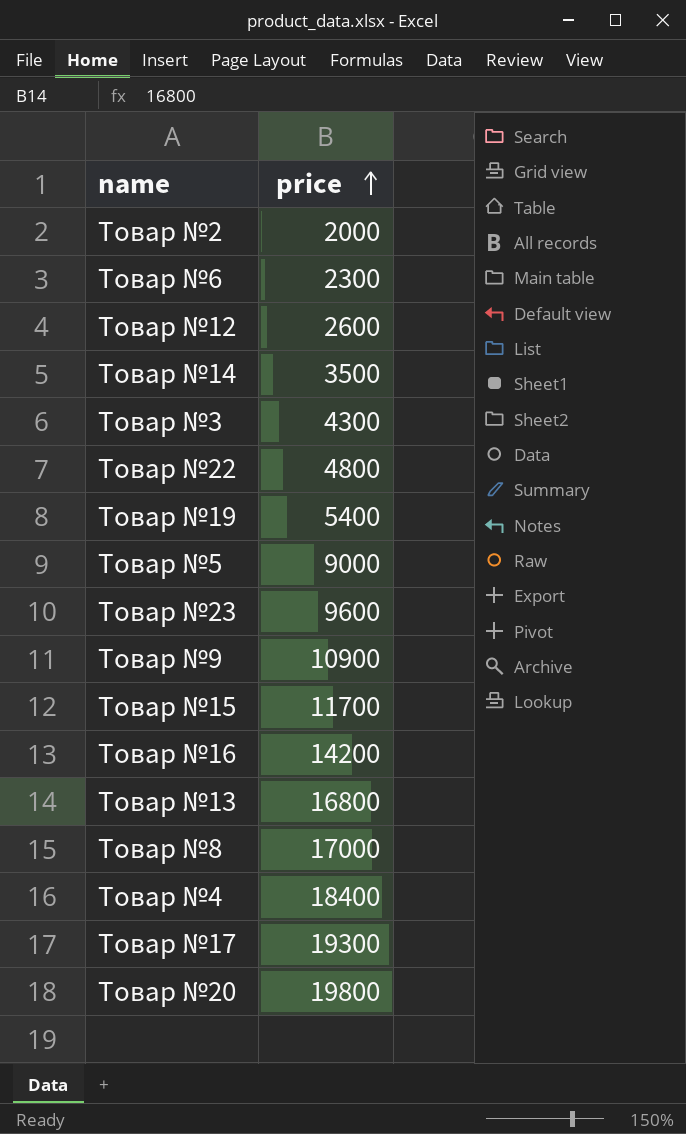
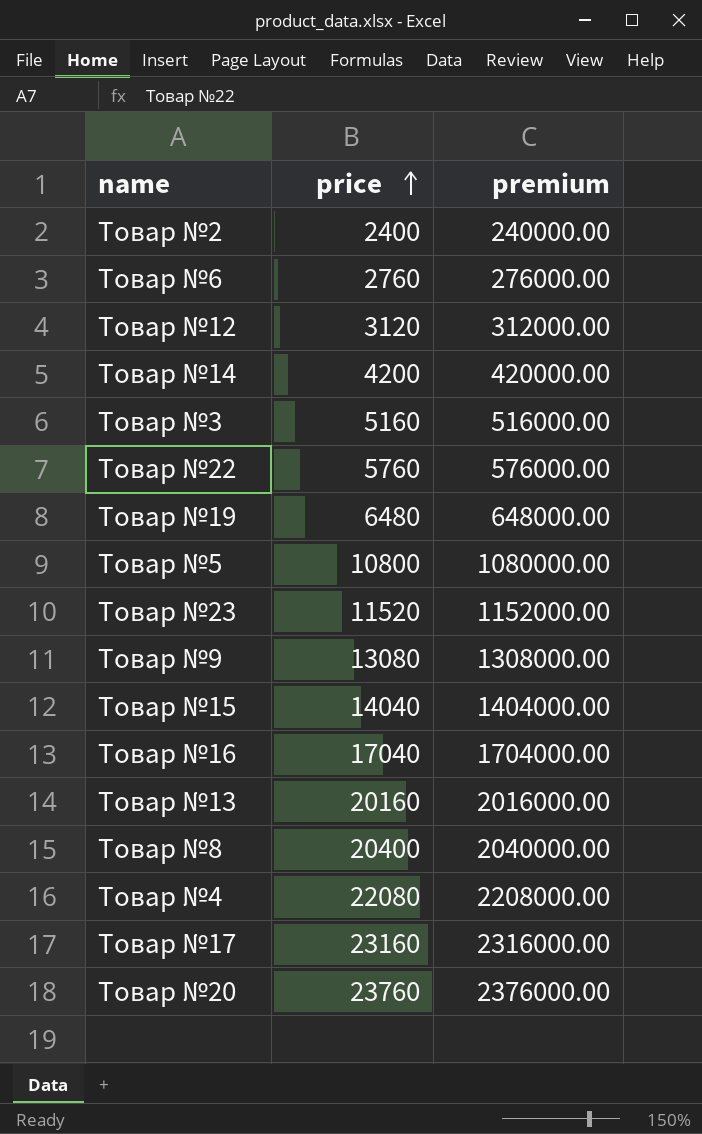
column premium | formula: none -> [price] * 100
Товар №2 | price: 2000 -> 2400
Товар №6 | price: 2300 -> 2760
Товар №12 | price: 2600 -> 3120
Товар №14 | price: 3500 -> 4200
Товар №3 | price: 4300 -> 5160
Товар №22 | price: 4800 -> 5760
Товар №19 | price: 5400 -> 6480
Товар №5 | price: 9000 -> 10800
Товар №23 | price: 9600 -> 11520
Товар №9 | price: 10900 -> 13080
Товар №15 | price: 11700 -> 14040
Товар №16 | price: 14200 -> 17040
Товар №13 | price: 16800 -> 20160
Товар №8 | price: 17000 -> 20400
Товар №4 | price: 18400 -> 22080
Товар №17 | price: 19300 -> 23160
Товар №20 | price: 19800 -> 23760

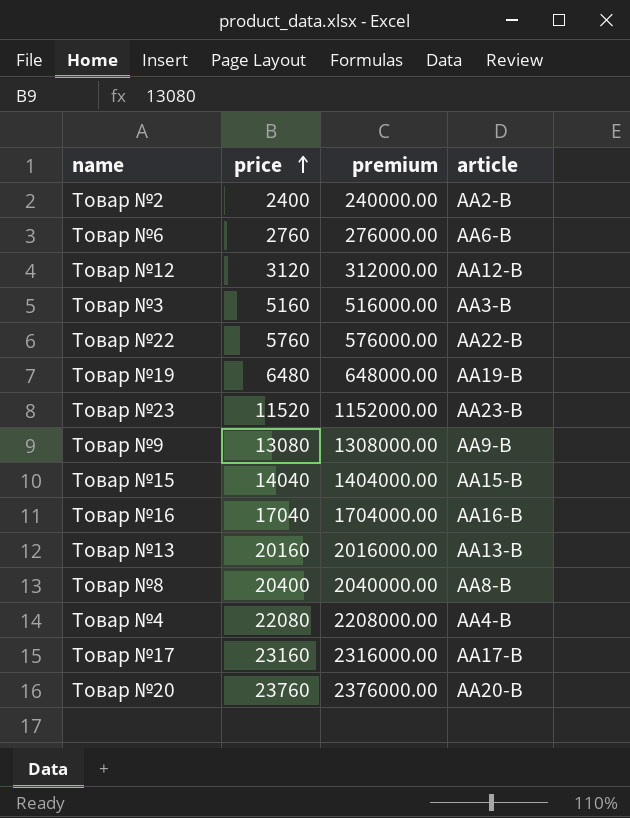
column article | position: none -> 4
row Товар №14: 4200 | 420000.00 -> none
row Товар №5: 10800 | 1080000.00 -> none

